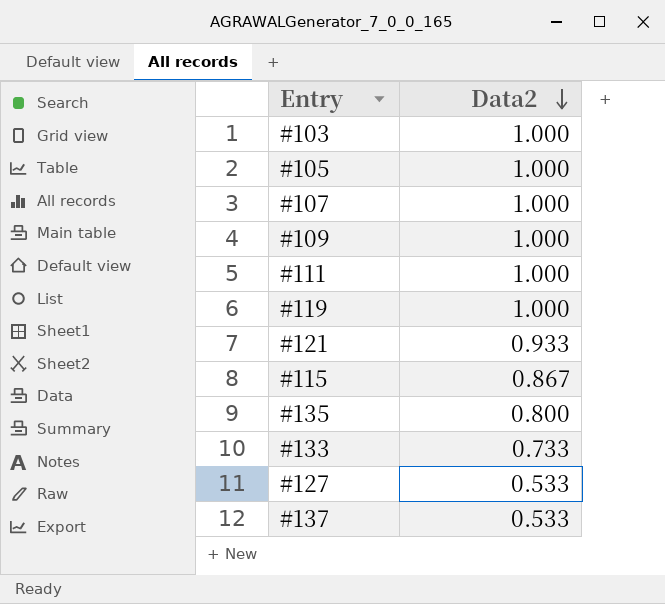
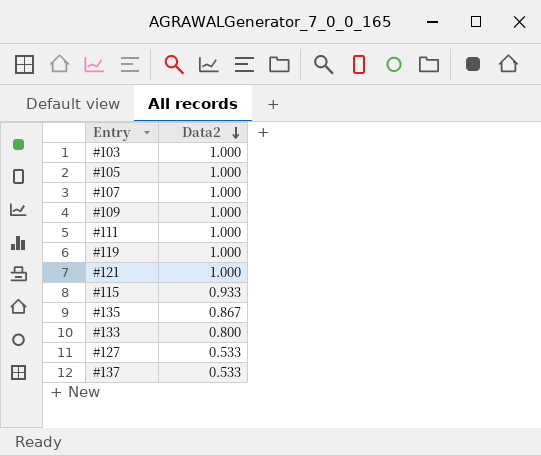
#121 | Data2: 0.933 -> 1.000
#115 | Data2: 0.867 -> 0.933
#135 | Data2: 0.800 -> 0.867
#133 | Data2: 0.733 -> 0.800

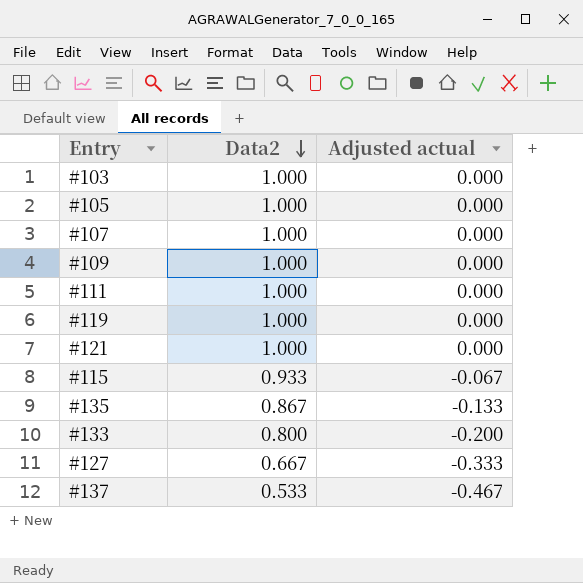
column Adjusted actual | formula: none -> [Data2] - 1
#127 | Data2: 0.533 -> 0.667

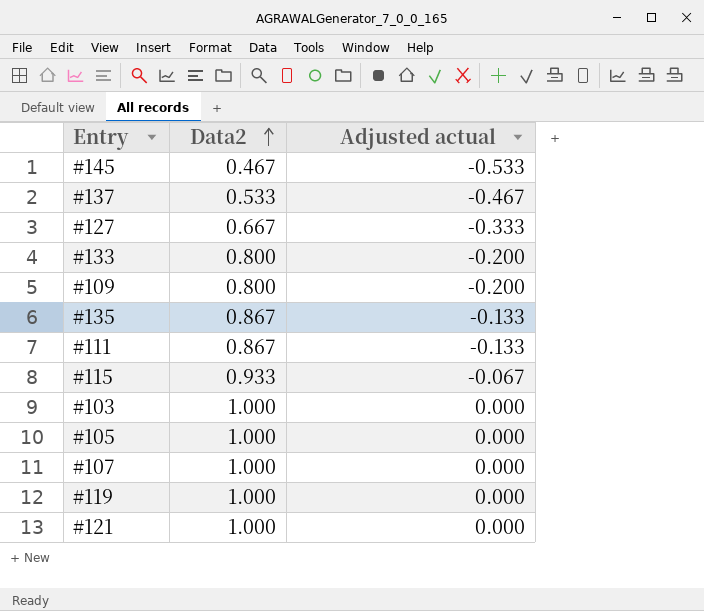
row order: Data2 descending -> Data2 ascending
row #145: none -> 0.467 | -0.533
#109 | Data2: 1.000 -> 0.800
#109 | Adjusted actual: 0.000 -> -0.200
#111 | Data2: 1.000 -> 0.867
#111 | Adjusted actual: 0.000 -> -0.133

